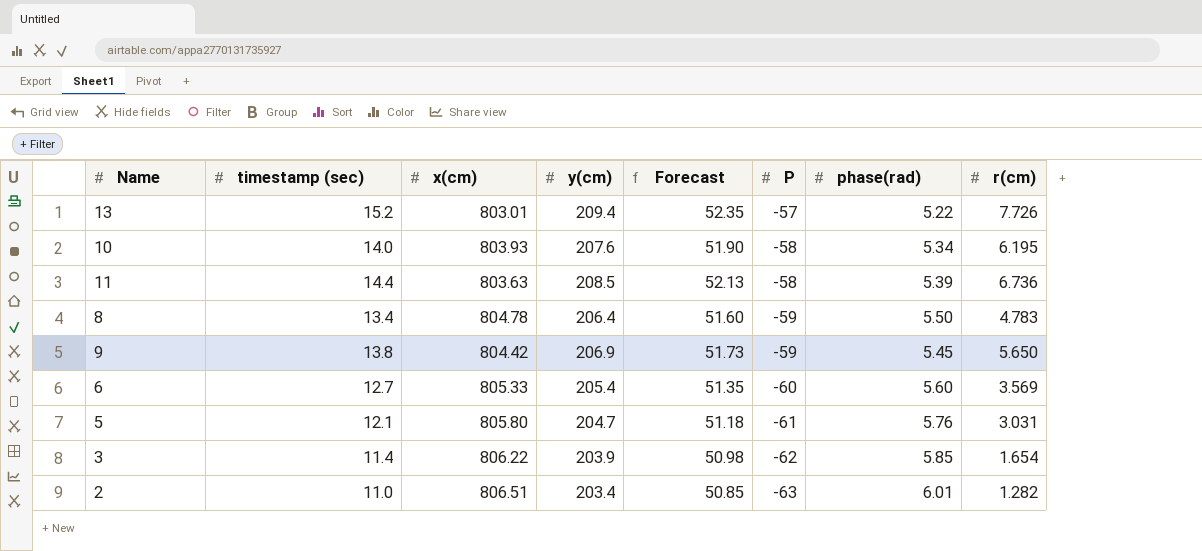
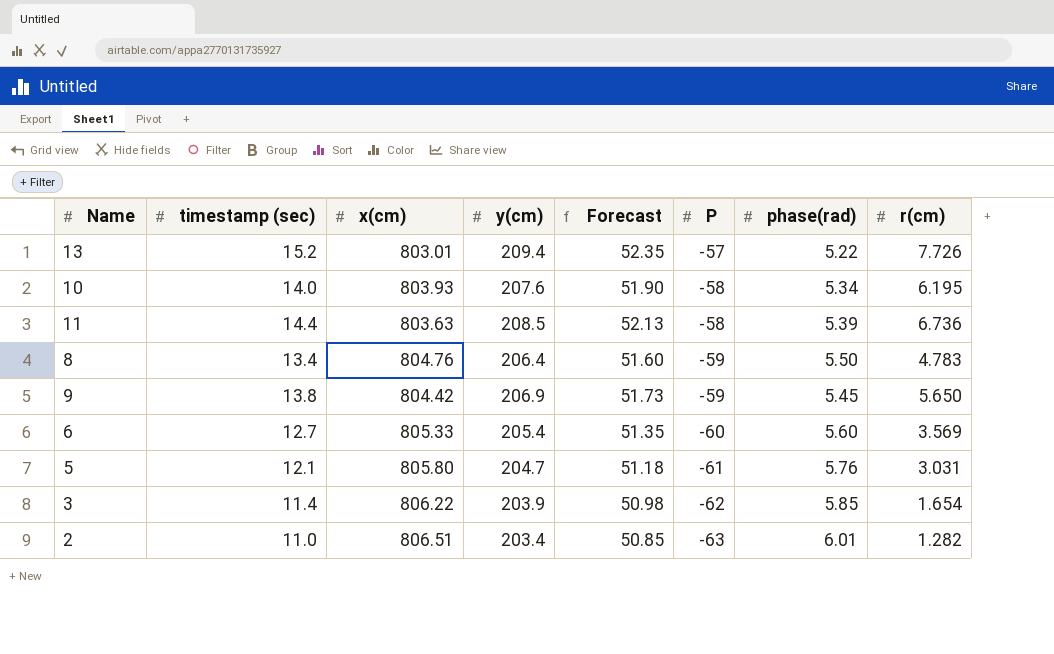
8 | x(cm): 804.78 -> 804.76

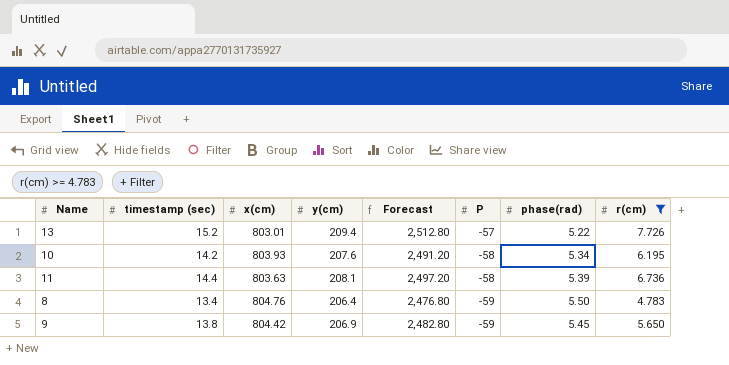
filter: none -> r(cm) >= 4.783
column Forecast | formula: [y(cm)] * 0.25 -> [y(cm)] * 12
10 | timestamp (sec): 14.0 -> 14.2
11 | y(cm): 208.5 -> 208.1

